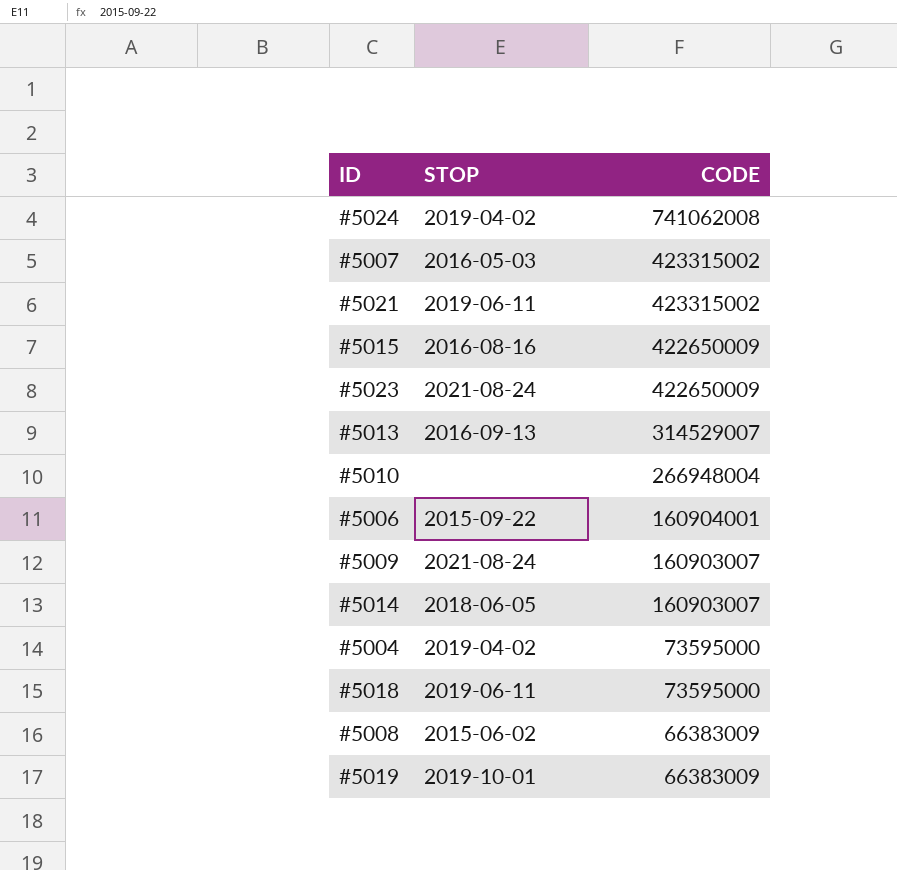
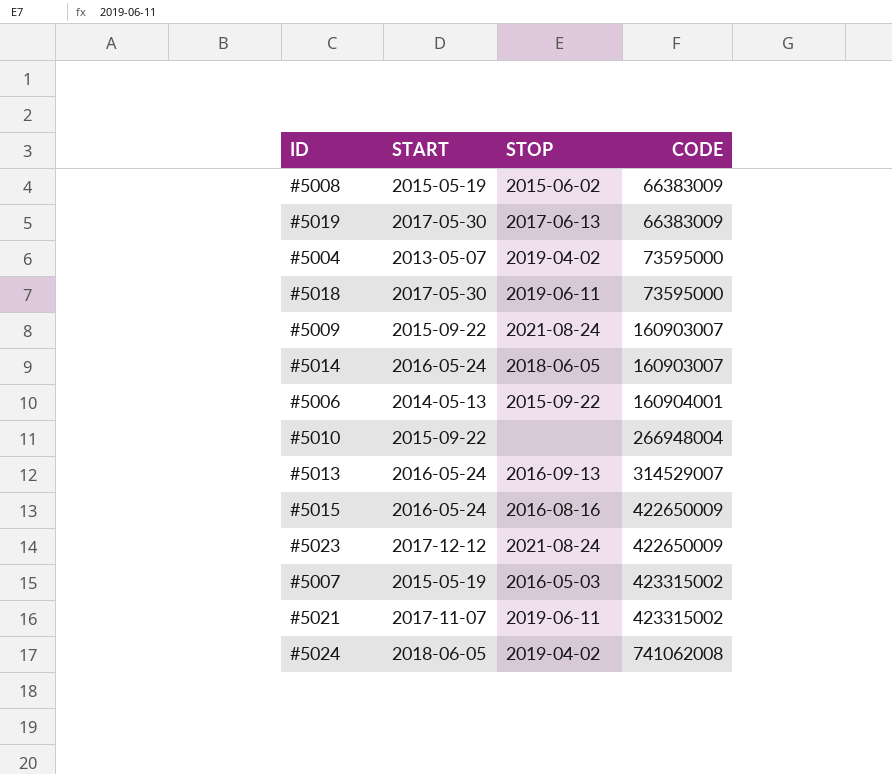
row order: CODE descending -> CODE ascending
column START | position: none -> 2
#5019 | STOP: 2019-10-01 -> 2017-06-13

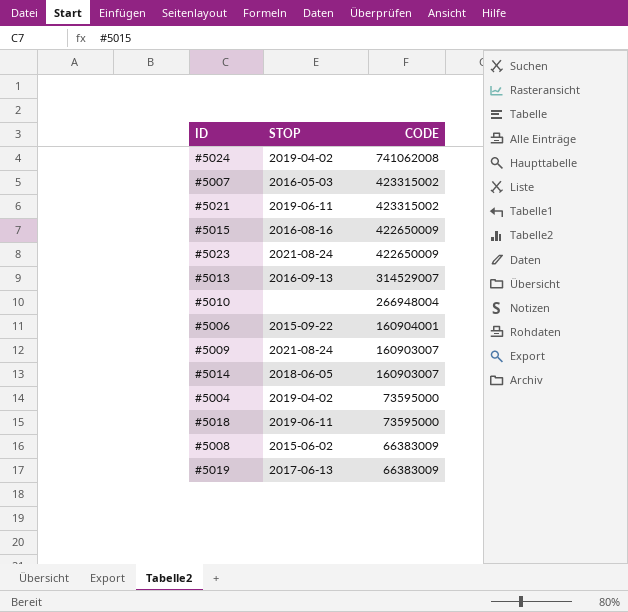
row order: CODE ascending -> CODE descending
column START | position: 2 -> none

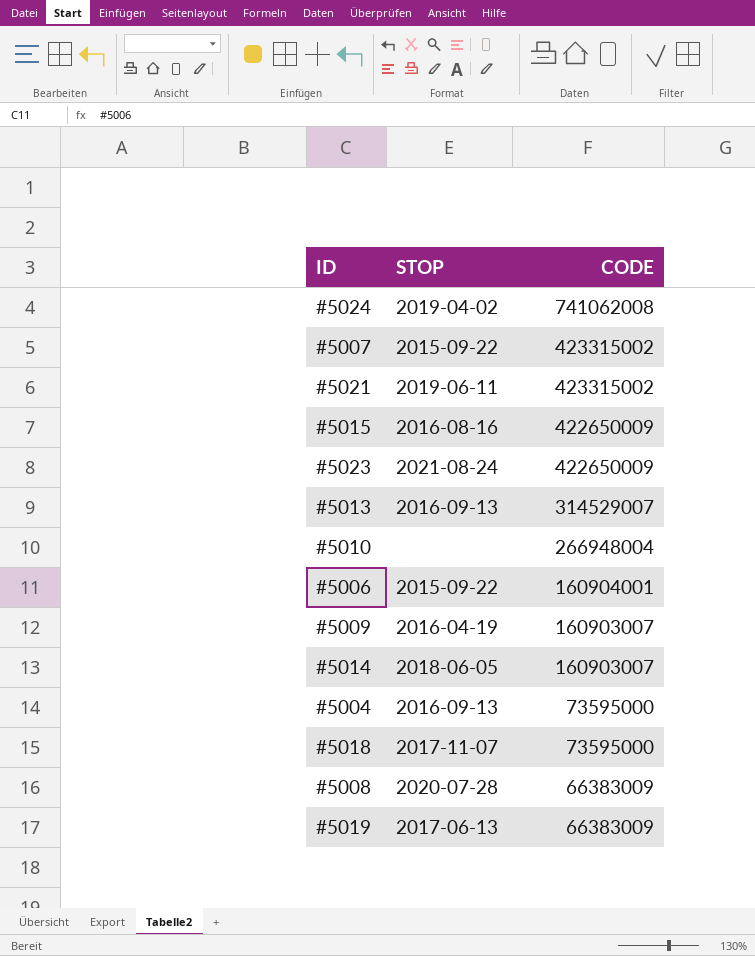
#5007 | STOP: 2016-05-03 -> 2015-09-22
#5009 | STOP: 2021-08-24 -> 2016-04-19
#5004 | STOP: 2019-04-02 -> 2016-09-13
#5018 | STOP: 2019-06-11 -> 2017-11-07
#5008 | STOP: 2015-06-02 -> 2020-07-28

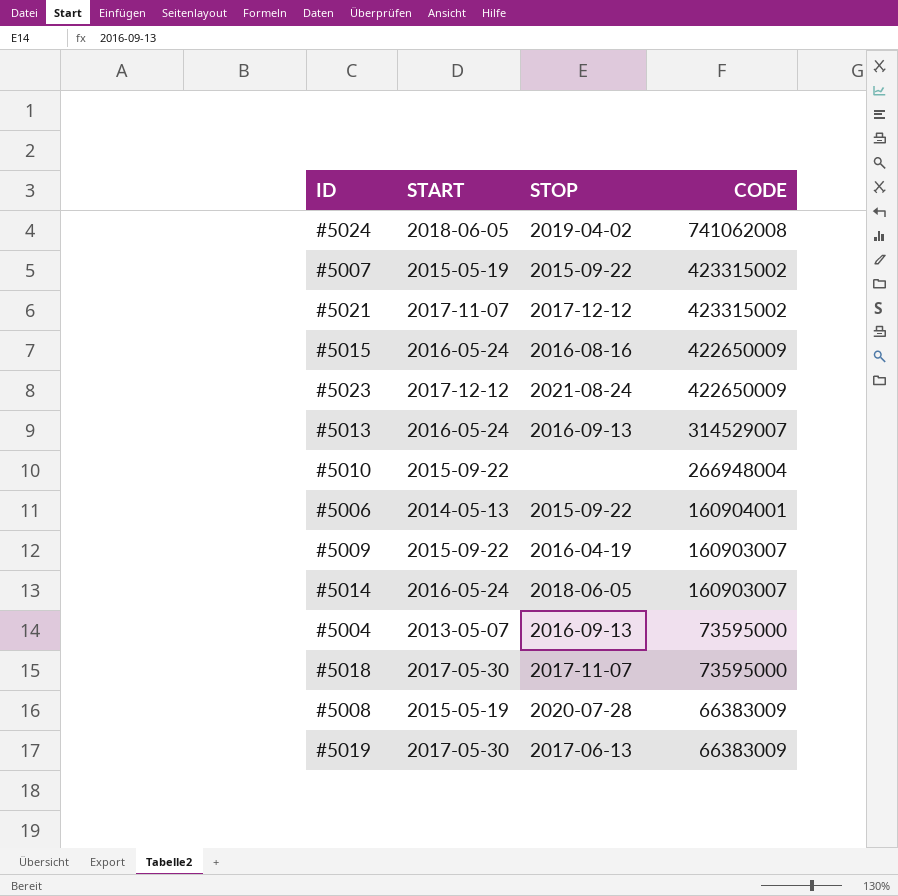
column START | position: none -> 2
#5021 | STOP: 2019-06-11 -> 2017-12-12

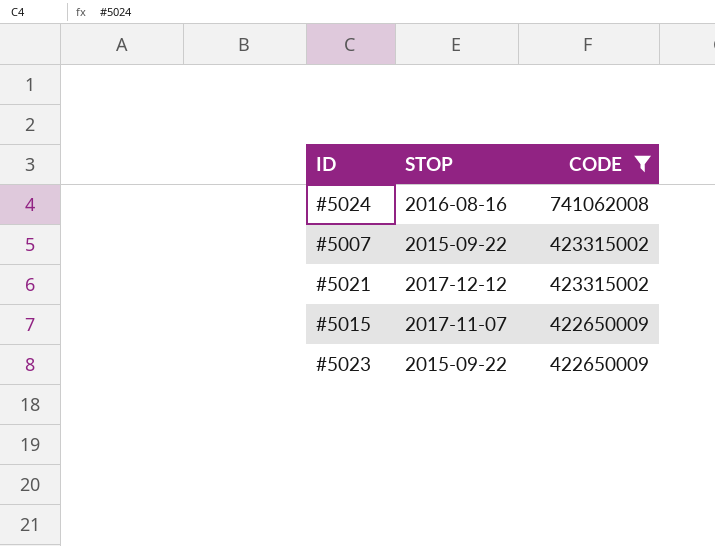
filter: none -> CODE >= 422650009
column START | position: 2 -> none
#5024 | STOP: 2019-04-02 -> 2016-08-16
#5015 | STOP: 2016-08-16 -> 2017-11-07
#5023 | STOP: 2021-08-24 -> 2015-09-22

